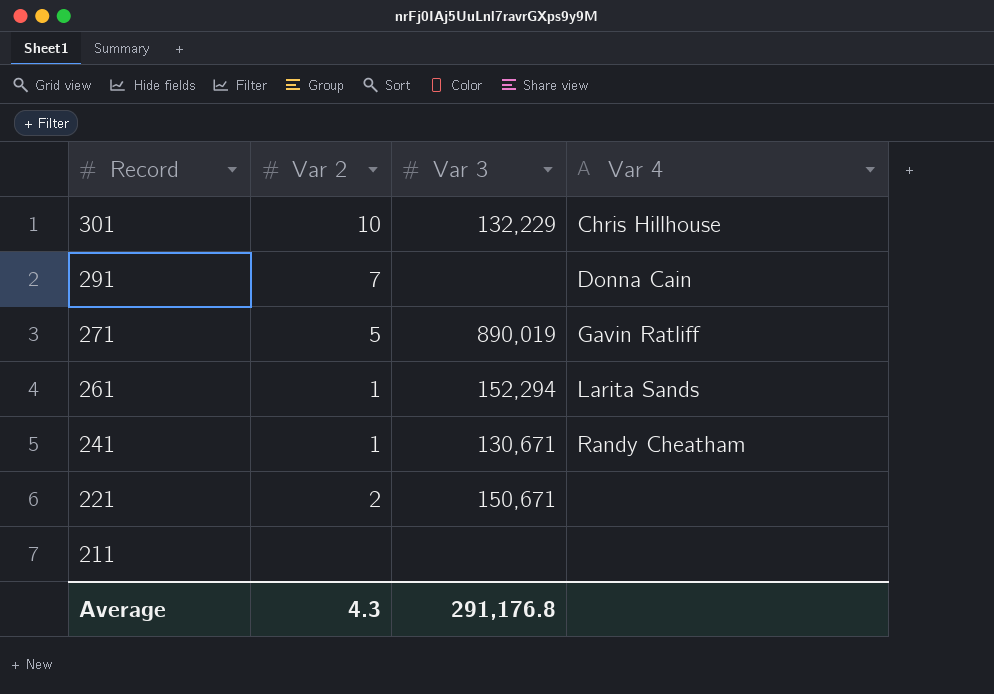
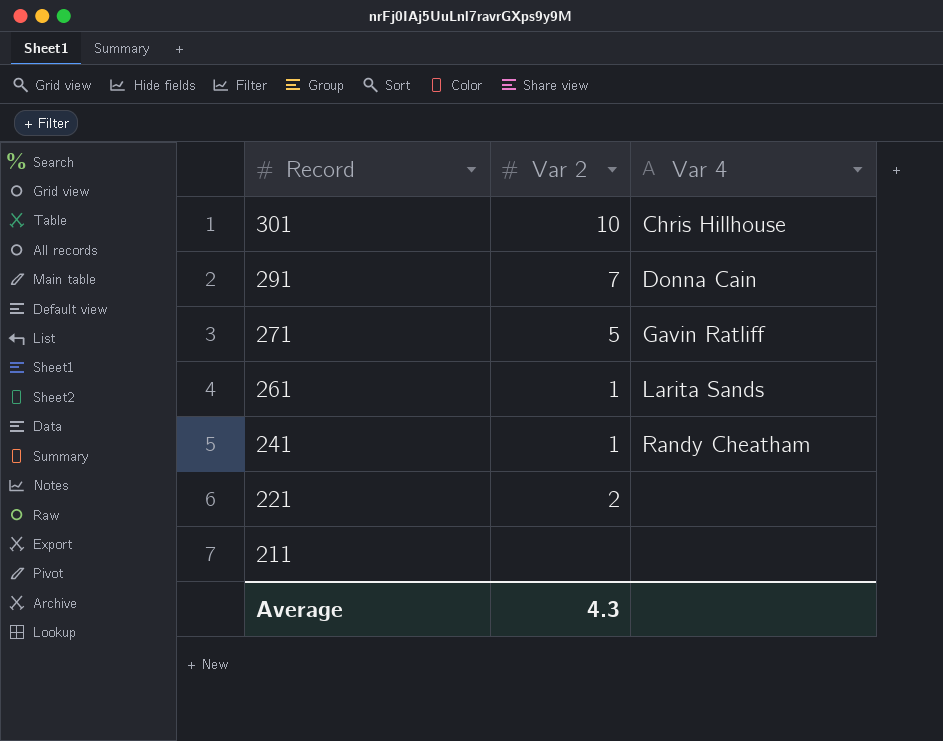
column Var 3 | position: 3 -> none

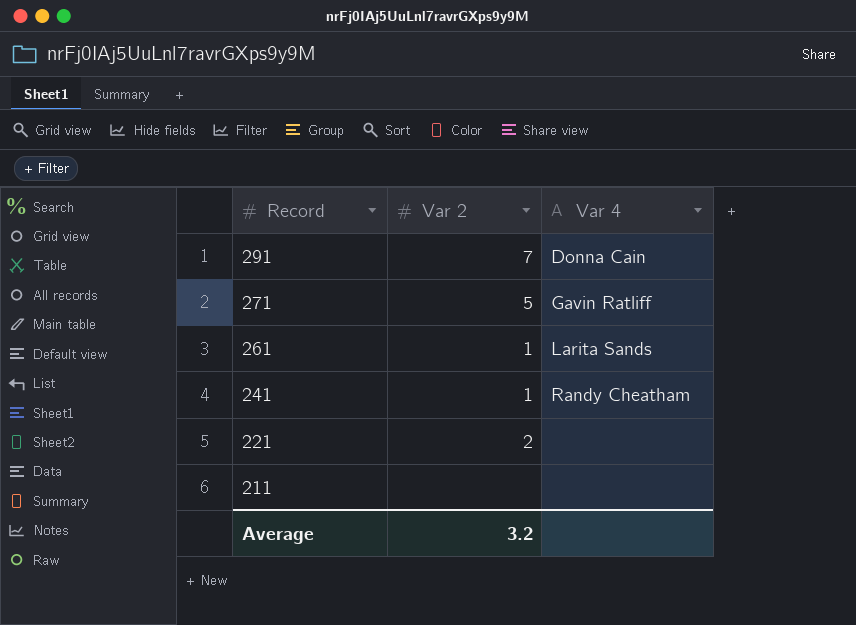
row 301: 10 | Chris Hillhouse -> none
Average | Var 2: 4.3 -> 3.2

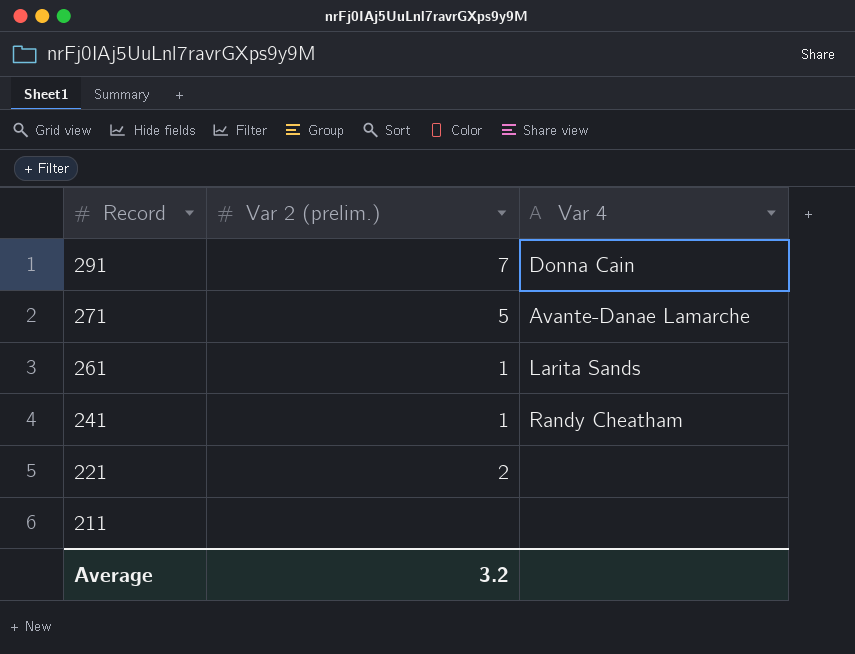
column name: Var 2 -> Var 2 (prelim.)
271 | Var 4: Gavin Ratliff -> Avante-Danae Lamarche

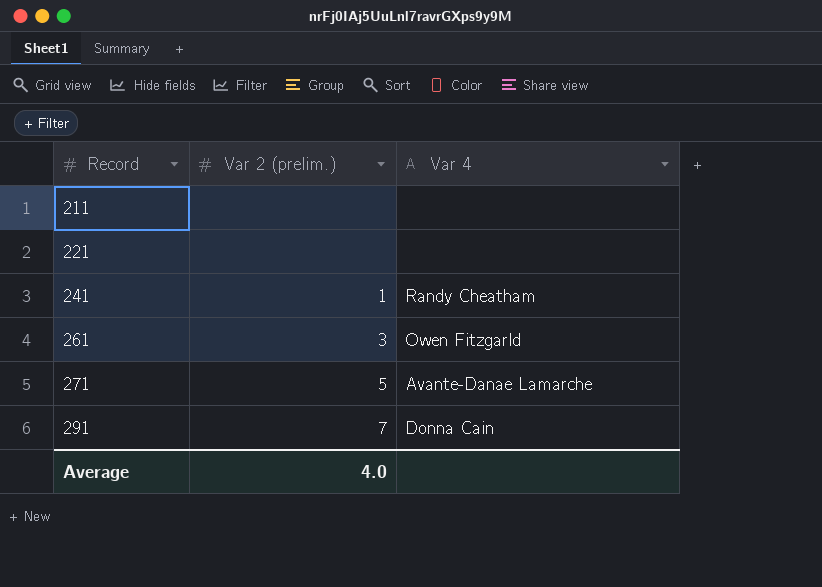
row order: Record descending -> Record ascending
221 | Var 2 (prelim.): 2 -> none
261 | Var 2 (prelim.): 1 -> 3
261 | Var 4: Larita Sands -> Owen Fitzgarld
Average | Var 2 (prelim.): 3.2 -> 4.0

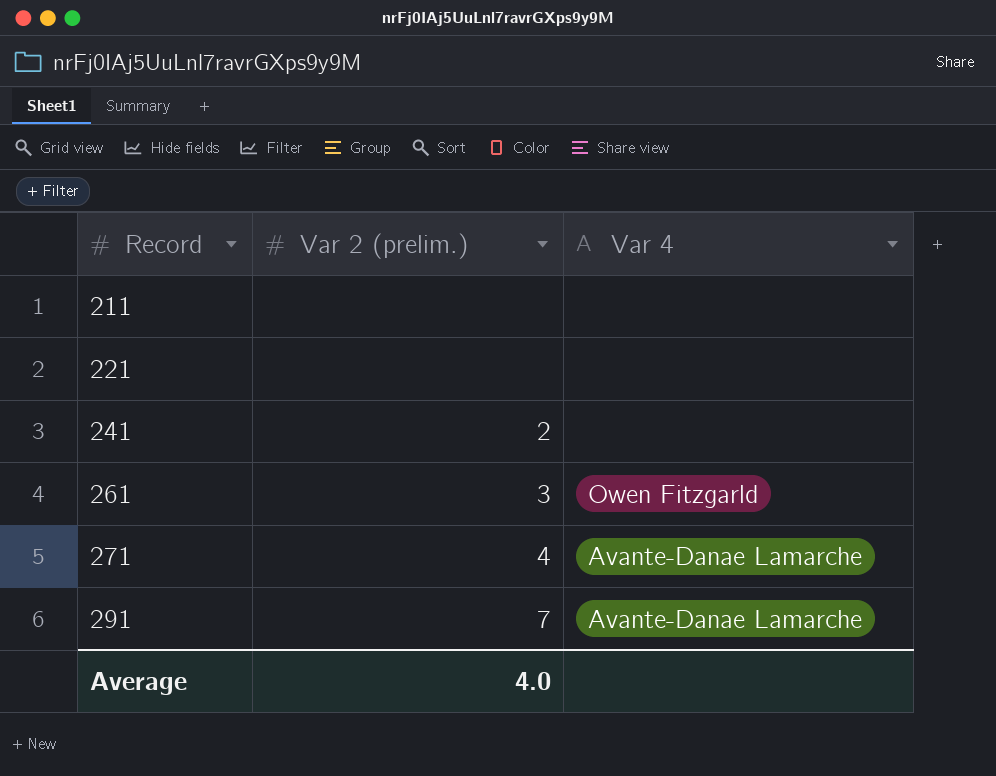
241 | Var 2 (prelim.): 1 -> 2
241 | Var 4: Randy Cheatham -> none
271 | Var 2 (prelim.): 5 -> 4
291 | Var 4: Donna Cain -> Avante-Danae Lamarche

